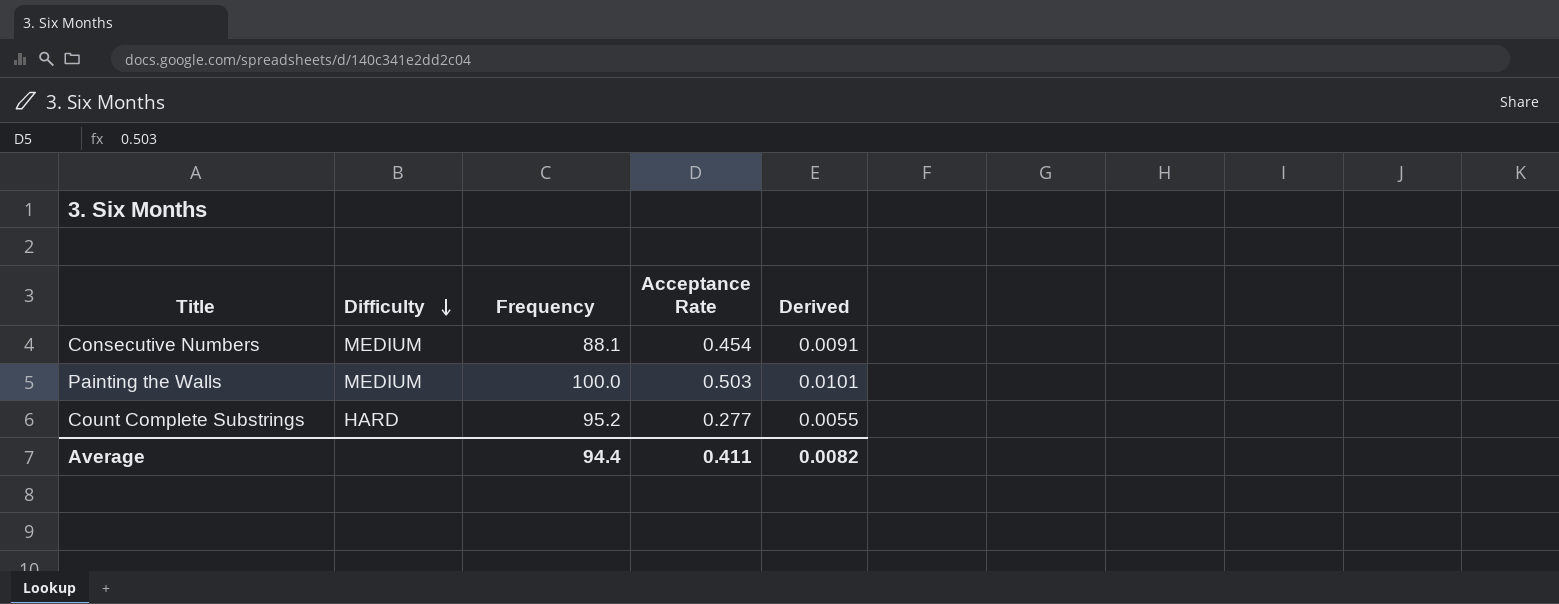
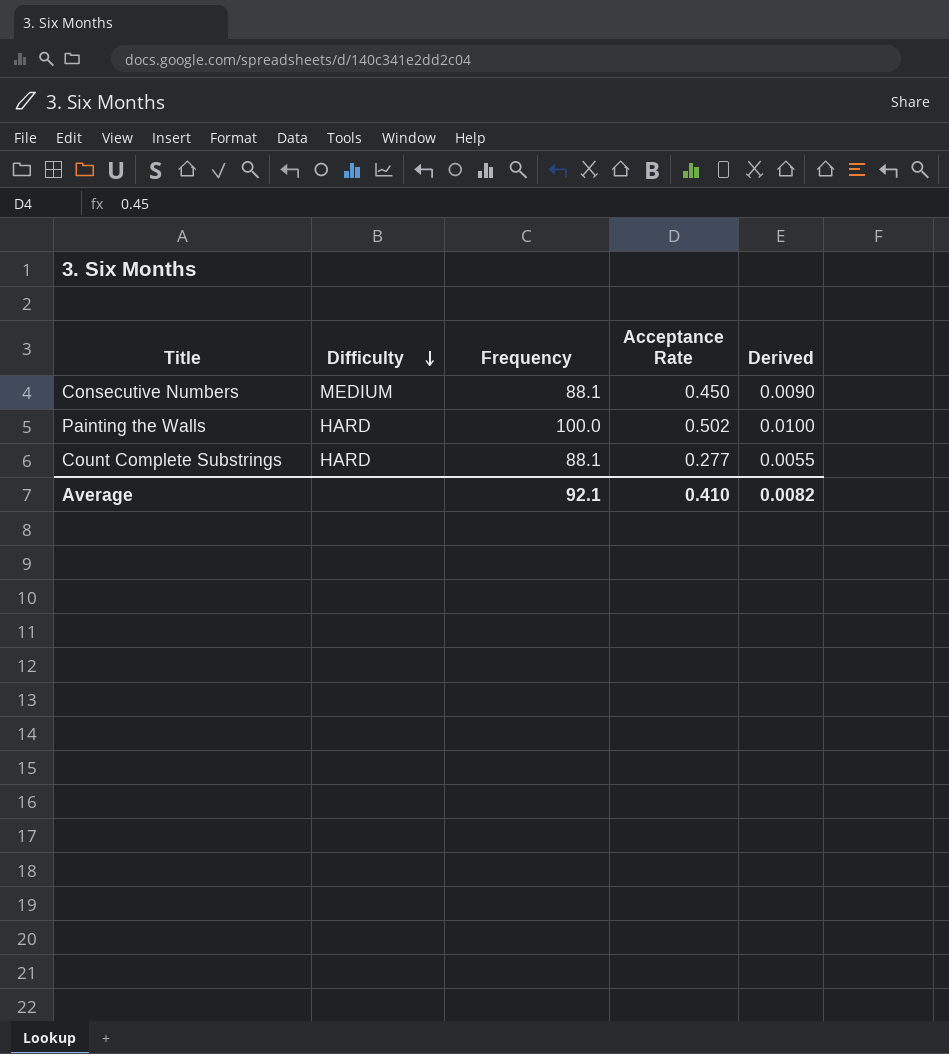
Consecutive Numbers | Acceptance Rate: 0.454 -> 0.450
Consecutive Numbers | Derived: 0.0091 -> 0.0090
Painting the Walls | Difficulty: MEDIUM -> HARD
Painting the Walls | Acceptance Rate: 0.503 -> 0.502
Painting the Walls | Derived: 0.0101 -> 0.0100
Count Complete Substrings | Frequency: 95.2 -> 88.1
Average | Frequency: 94.4 -> 92.1
Average | Acceptance Rate: 0.411 -> 0.410

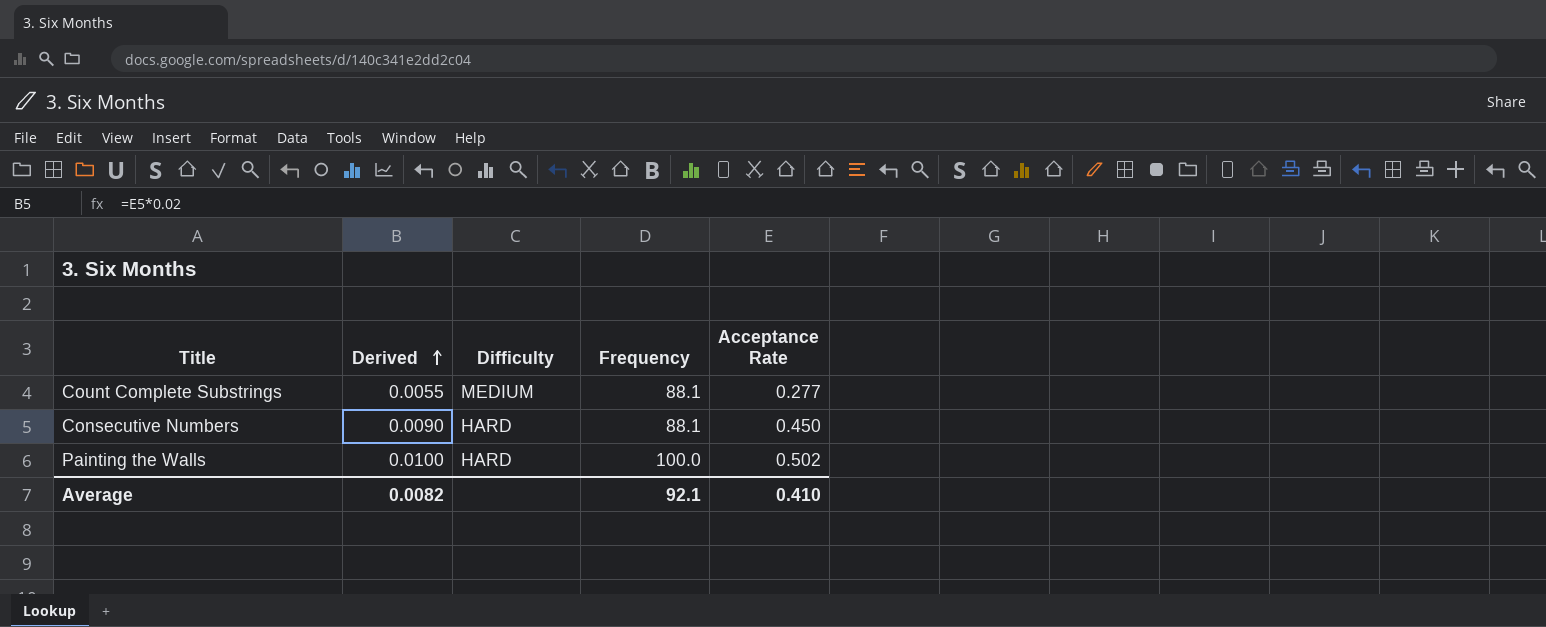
row order: Difficulty descending -> Derived ascending
column Derived | position: 5 -> 2
Count Complete Substrings | Difficulty: HARD -> MEDIUM
Consecutive Numbers | Difficulty: MEDIUM -> HARD

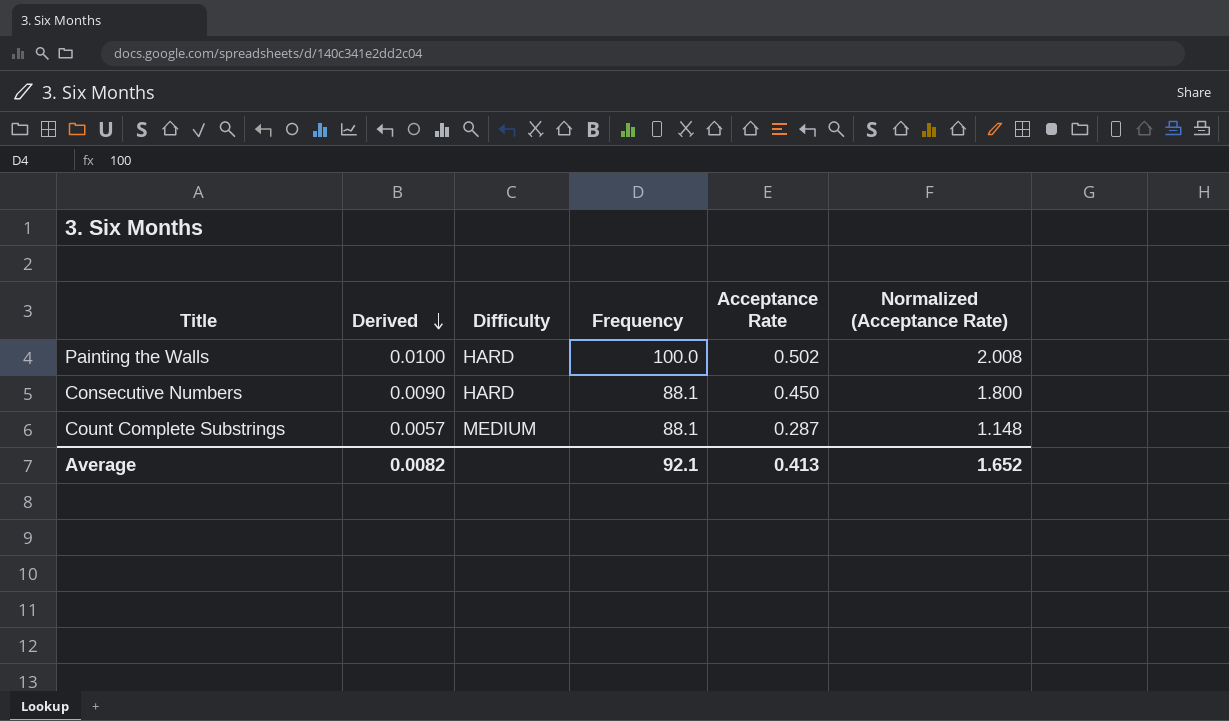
row order: Derived ascending -> Derived descending
column Normalized (Acceptance Rate) | formula: none -> [Acceptance Rate] * 4
Count Complete Substrings | Derived: 0.0055 -> 0.0057
Count Complete Substrings | Acceptance Rate: 0.277 -> 0.287
Average | Acceptance Rate: 0.410 -> 0.413

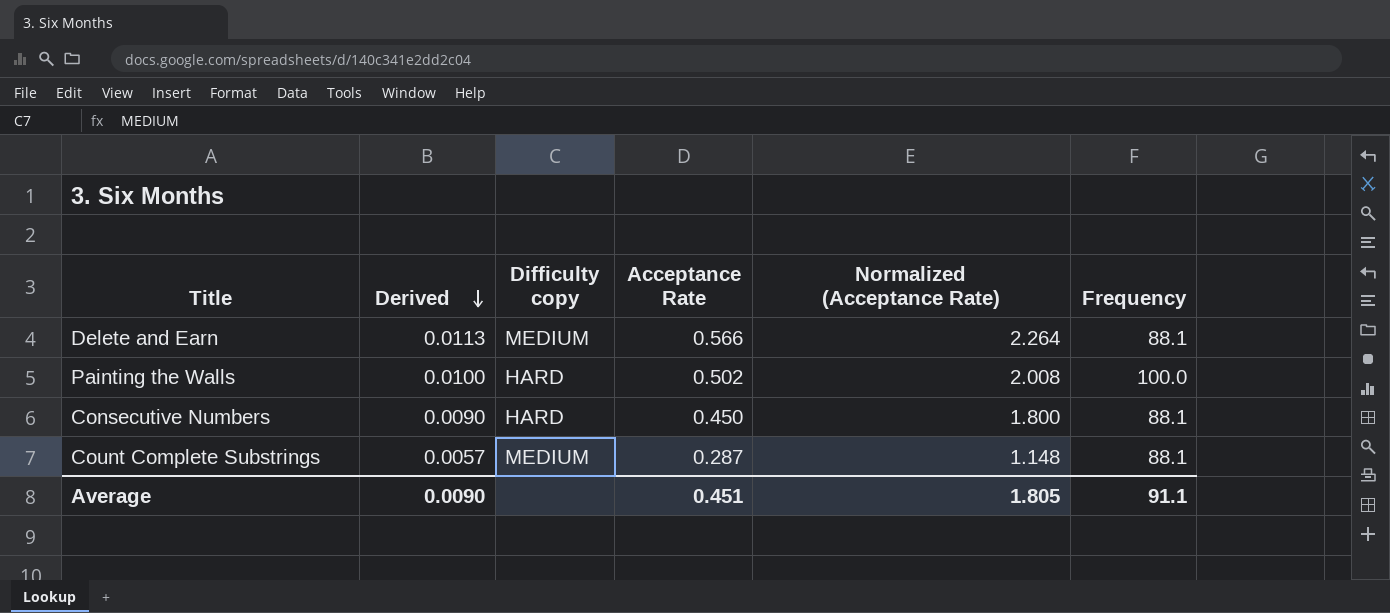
column name: Difficulty -> Difficulty copy
column Frequency | position: 4 -> 6
row Delete and Earn: none -> 0.0113 | MEDIUM | 0.566 | 2.264 | 88.1
Average | Derived: 0.0082 -> 0.0090
Average | Acceptance Rate: 0.413 -> 0.451
Average | Normalized (Acceptance Rate): 1.652 -> 1.805
Average | Frequency: 92.1 -> 91.1

